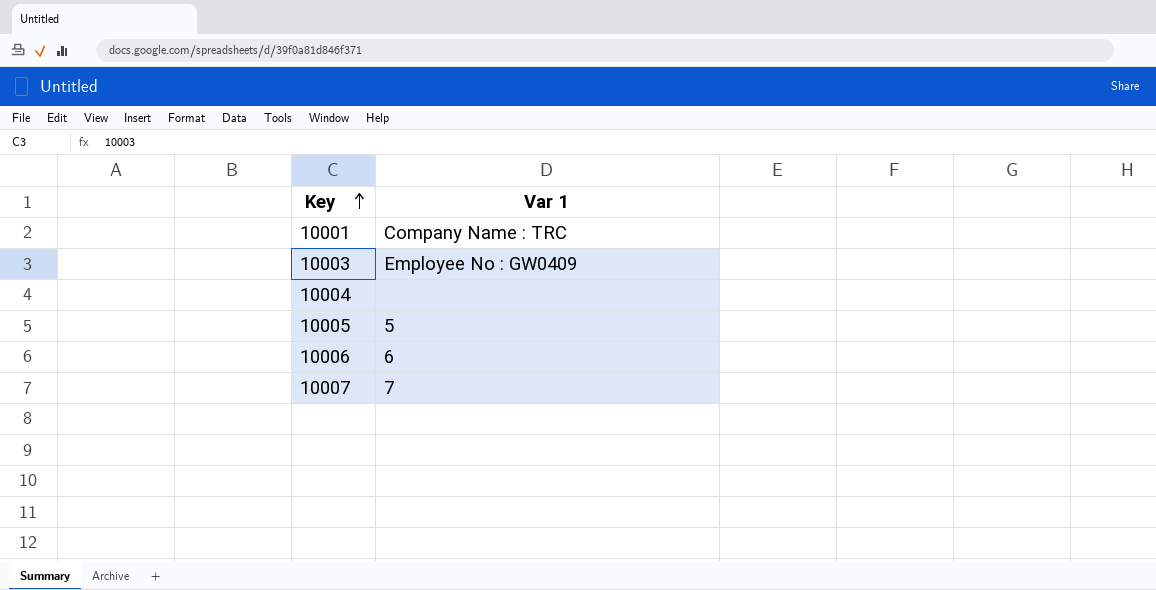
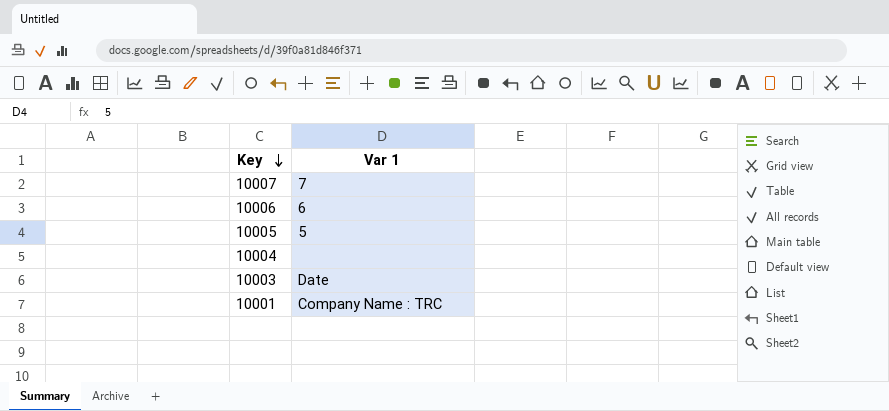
row order: Key ascending -> Key descending
10003 | Var 1: Employee No : GW0409 -> Date

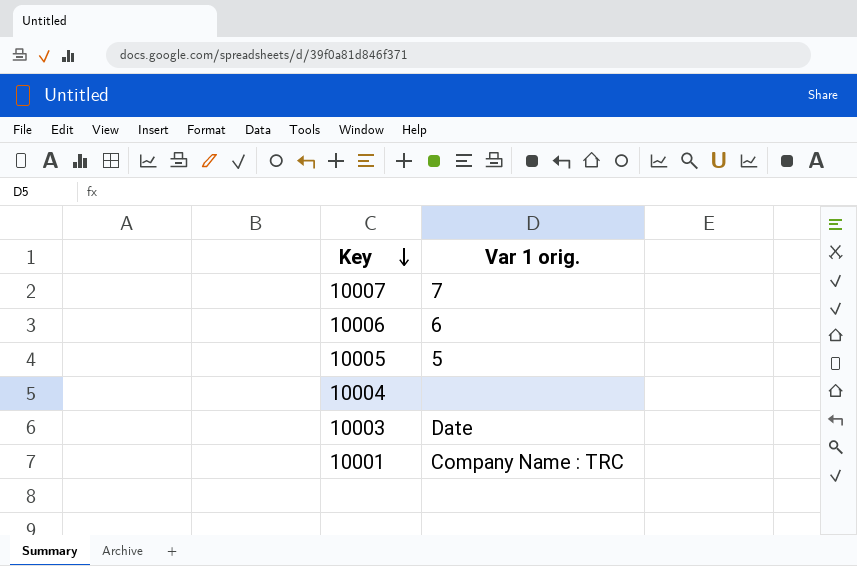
column name: Var 1 -> Var 1 orig.

